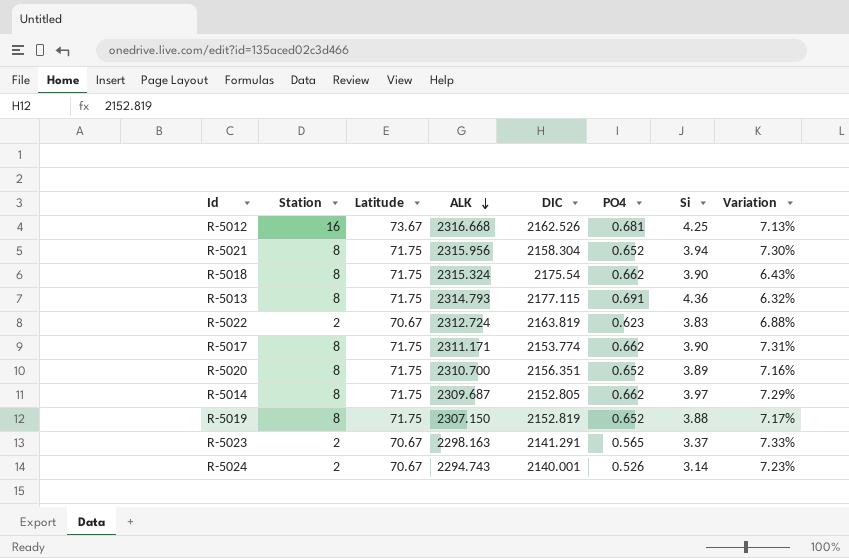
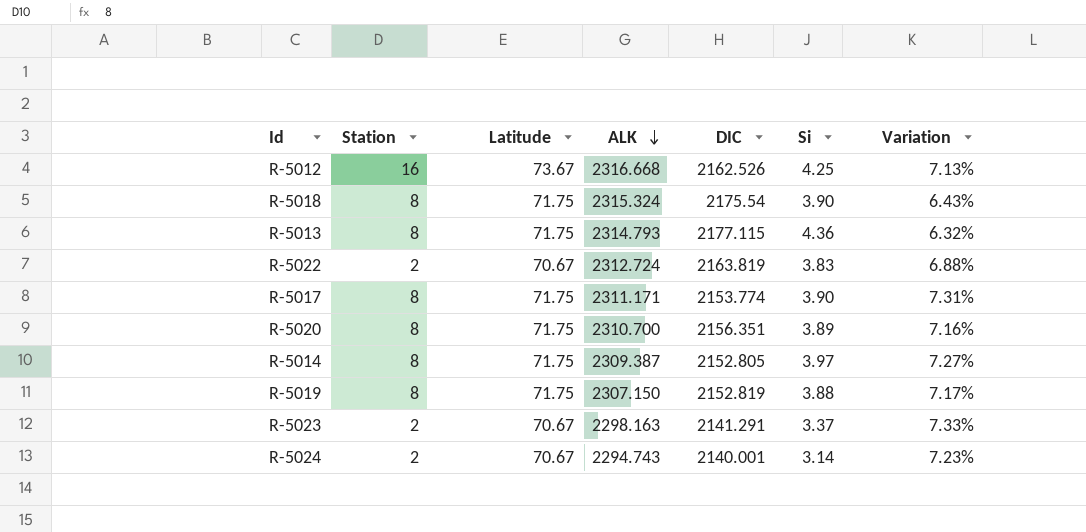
column PO4 | position: 6 -> none
row R-5021: 8 | 71.75 | 2315.956 | 2158.304 | 0.652 | 3.94 | 7.30% -> none
R-5014 | ALK: 2309.687 -> 2309.387
R-5014 | Variation: 7.29% -> 7.27%

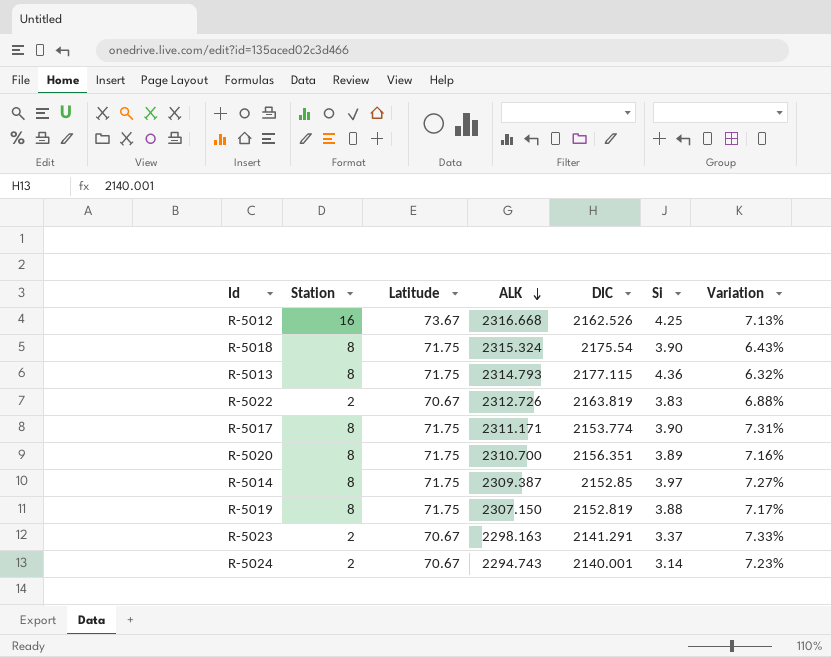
R-5022 | ALK: 2312.724 -> 2312.726
R-5014 | DIC: 2152.805 -> 2152.85

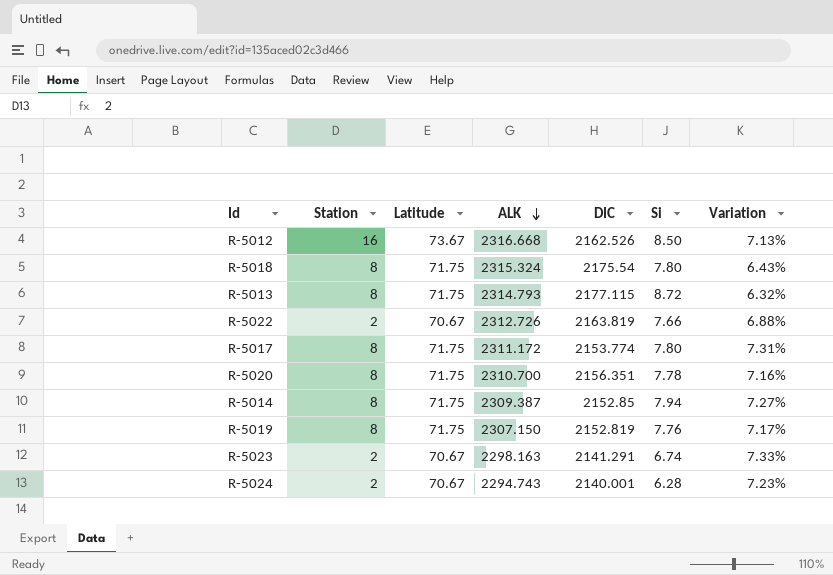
R-5012 | Si: 4.25 -> 8.50
R-5018 | Si: 3.90 -> 7.80
R-5013 | Si: 4.36 -> 8.72
R-5022 | Si: 3.83 -> 7.66
R-5017 | ALK: 2311.171 -> 2311.172
R-5017 | Si: 3.90 -> 7.80
R-5020 | Si: 3.89 -> 7.78
R-5014 | Si: 3.97 -> 7.94
R-5019 | Si: 3.88 -> 7.76
R-5023 | Si: 3.37 -> 6.74
R-5024 | Si: 3.14 -> 6.28

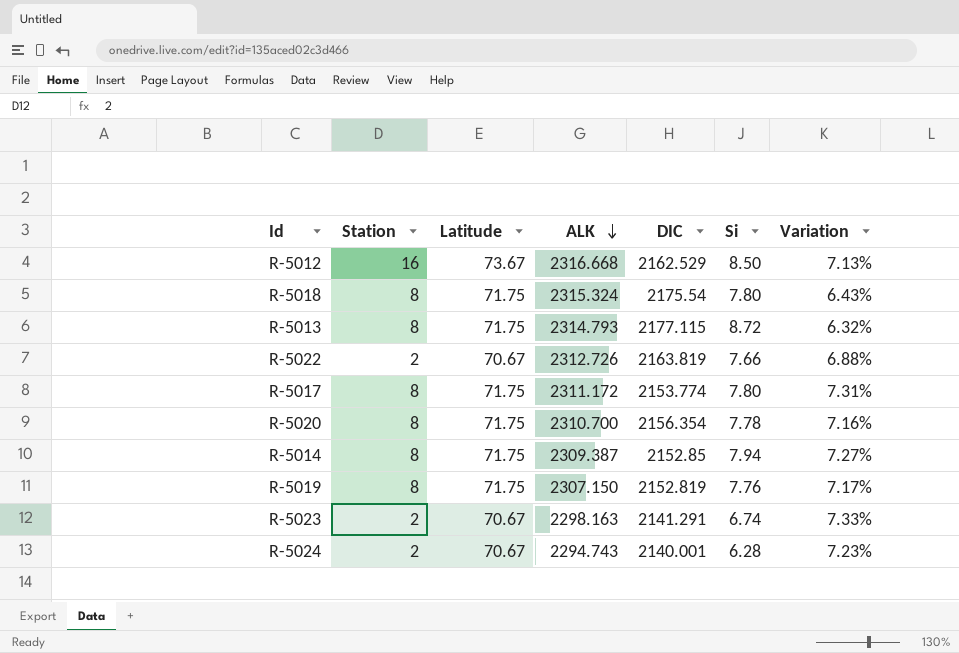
R-5012 | DIC: 2162.526 -> 2162.529
R-5020 | DIC: 2156.351 -> 2156.354

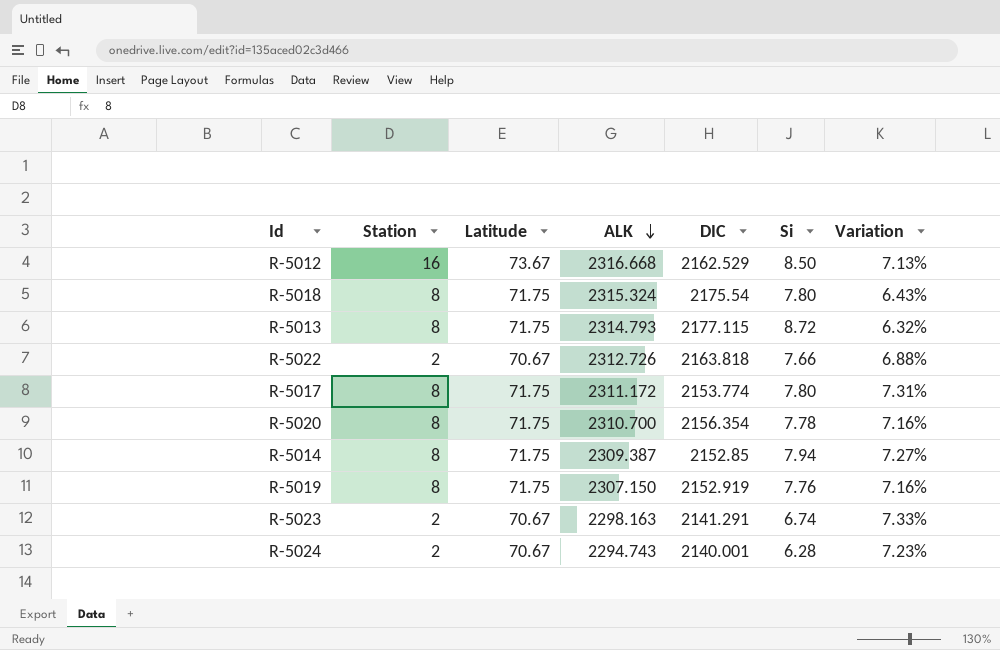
R-5022 | DIC: 2163.819 -> 2163.818
R-5019 | DIC: 2152.819 -> 2152.919
R-5019 | Variation: 7.17% -> 7.16%

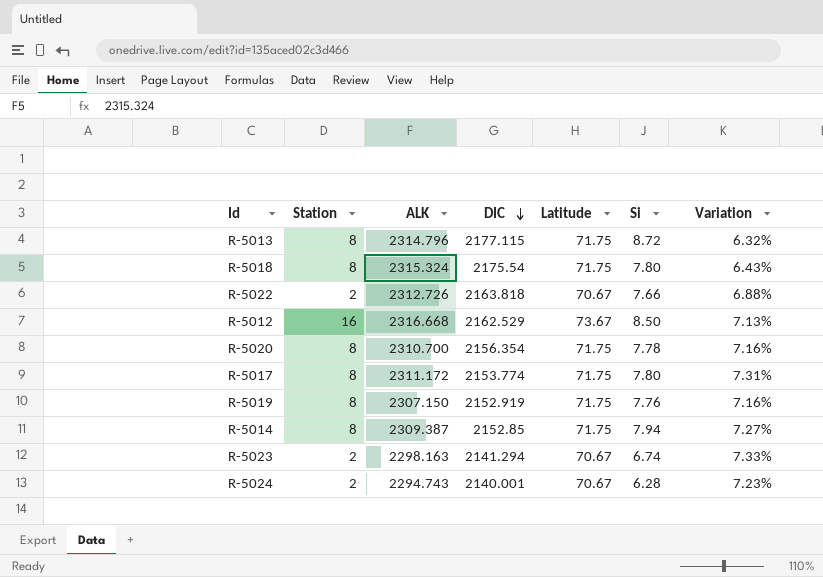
row order: ALK descending -> DIC descending
column Latitude | position: 3 -> 5
R-5013 | ALK: 2314.793 -> 2314.796
R-5023 | DIC: 2141.291 -> 2141.294

